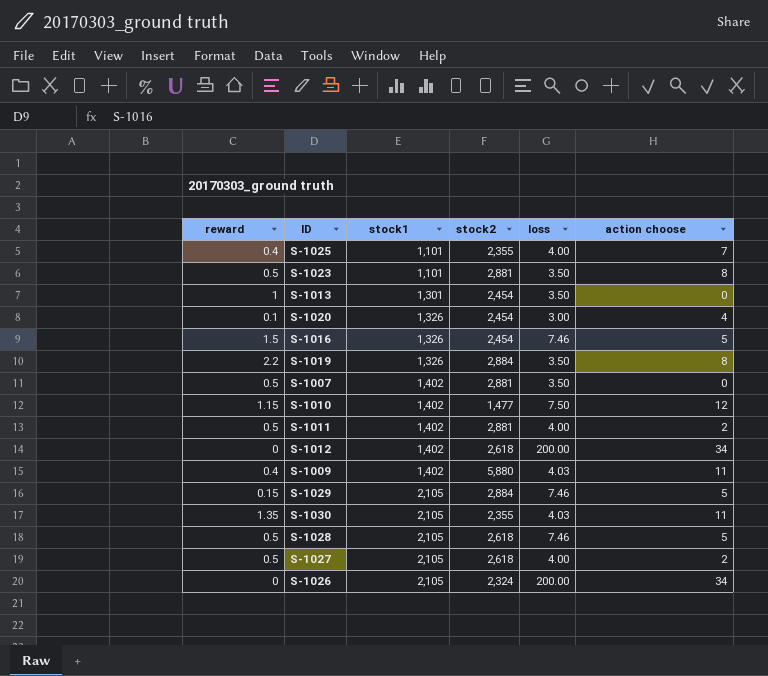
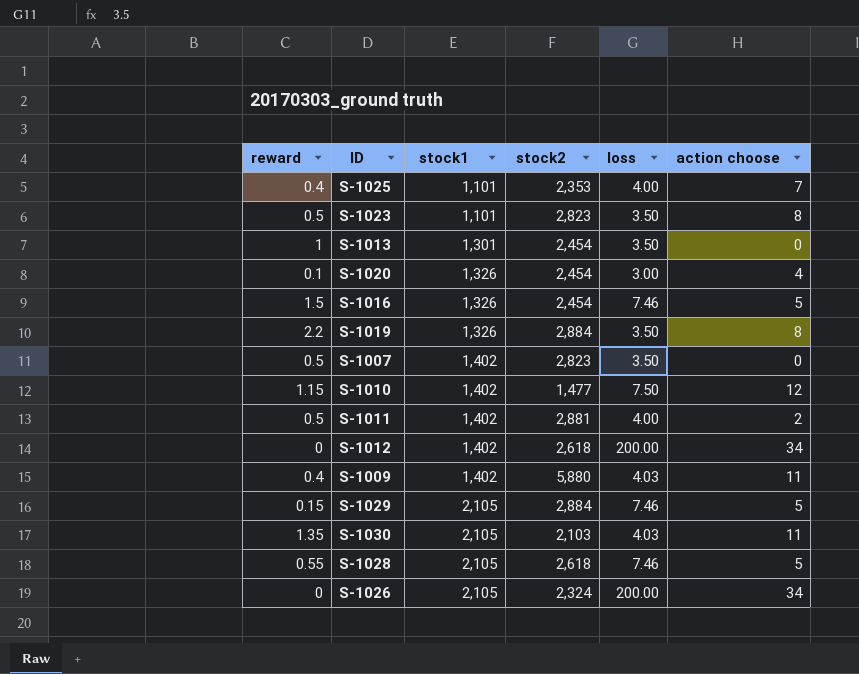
row S-1027: 0.5 | 2,105 | 2,618 | 4.00 | 2 -> none
S-1025 | stock2: 2,355 -> 2,353
S-1023 | stock2: 2,881 -> 2,823
S-1007 | stock2: 2,881 -> 2,823
S-1030 | stock2: 2,355 -> 2,103
S-1028 | reward: 0.5 -> 0.55

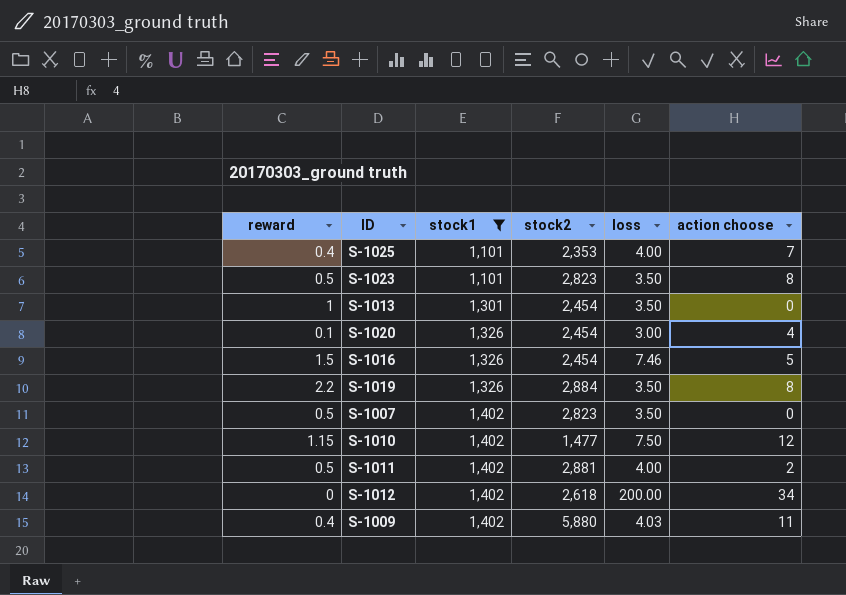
filter: none -> stock1 != 2,105

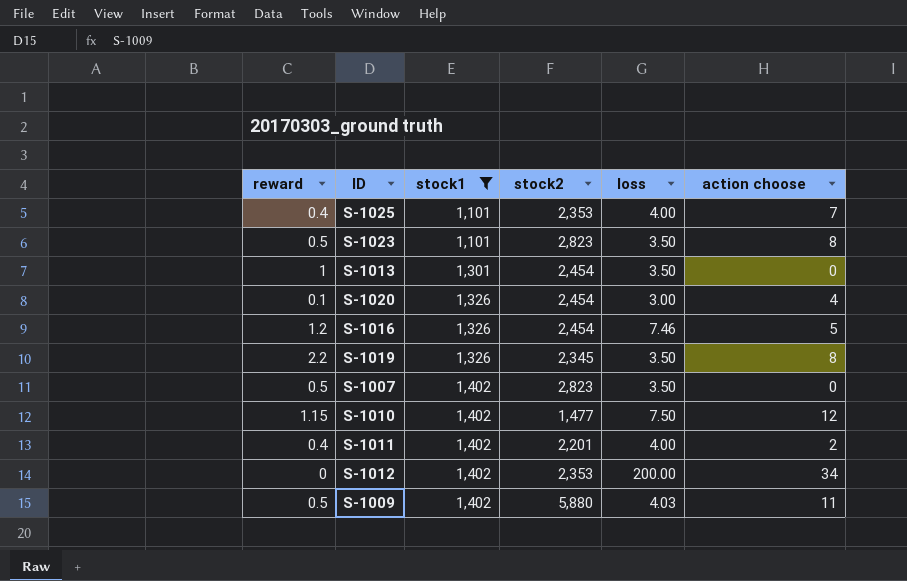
S-1016 | reward: 1.5 -> 1.2
S-1019 | stock2: 2,884 -> 2,345
S-1011 | reward: 0.5 -> 0.4
S-1011 | stock2: 2,881 -> 2,201
S-1012 | stock2: 2,618 -> 2,353
S-1009 | reward: 0.4 -> 0.5

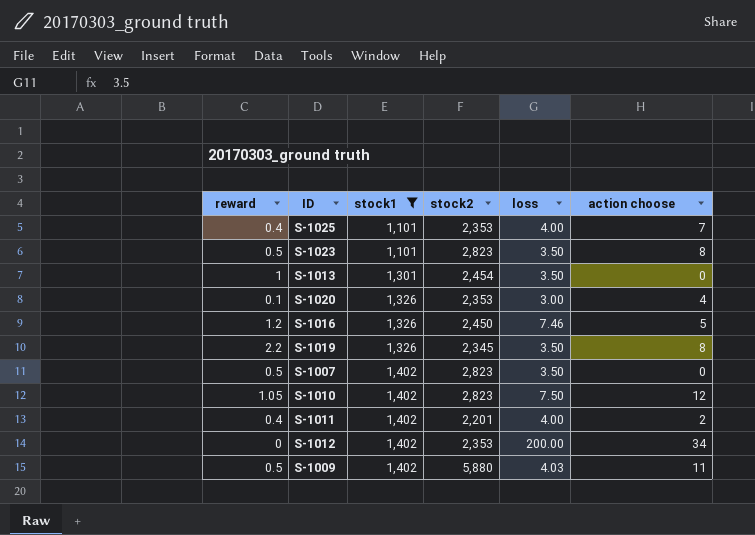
S-1020 | stock2: 2,454 -> 2,353
S-1016 | stock2: 2,454 -> 2,450
S-1010 | reward: 1.15 -> 1.05
S-1010 | stock2: 1,477 -> 2,823

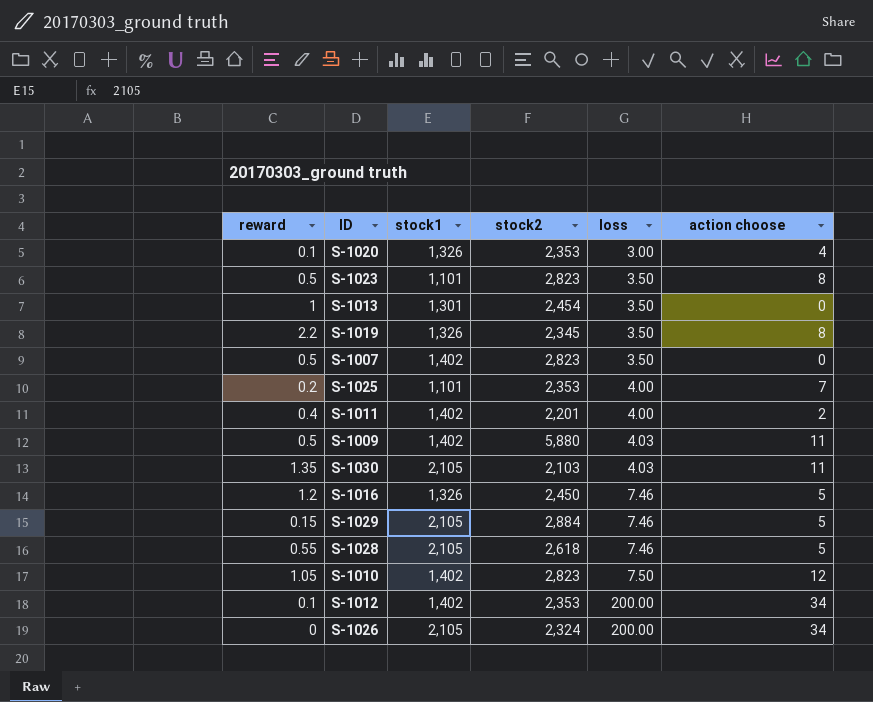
filter: stock1 != 2,105 -> none
row order: stock1 ascending -> loss ascending
S-1025 | reward: 0.4 -> 0.2
S-1012 | reward: 0 -> 0.1

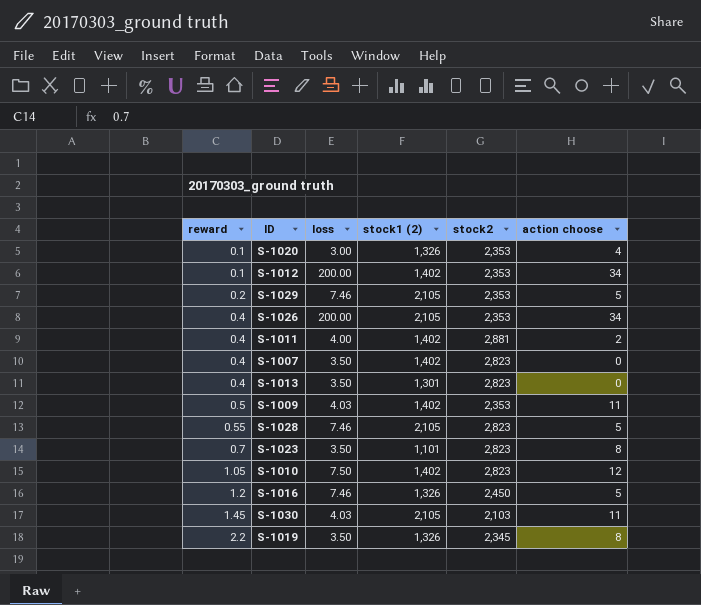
row order: loss ascending -> reward ascending
column loss | position: 5 -> 3
column name: stock1 -> stock1 (2)
row S-1025: 0.2 | 1,101 | 2,353 | 4.00 | 7 -> none
S-1029 | reward: 0.15 -> 0.2
S-1029 | stock2: 2,884 -> 2,353
S-1026 | reward: 0 -> 0.4
S-1026 | stock2: 2,324 -> 2,353
S-1011 | stock2: 2,201 -> 2,881
S-1007 | reward: 0.5 -> 0.4
S-1013 | reward: 1 -> 0.4
S-1013 | stock2: 2,454 -> 2,823
S-1009 | stock2: 5,880 -> 2,353
S-1028 | stock2: 2,618 -> 2,823
S-1023 | reward: 0.5 -> 0.7
S-1030 | reward: 1.35 -> 1.45

